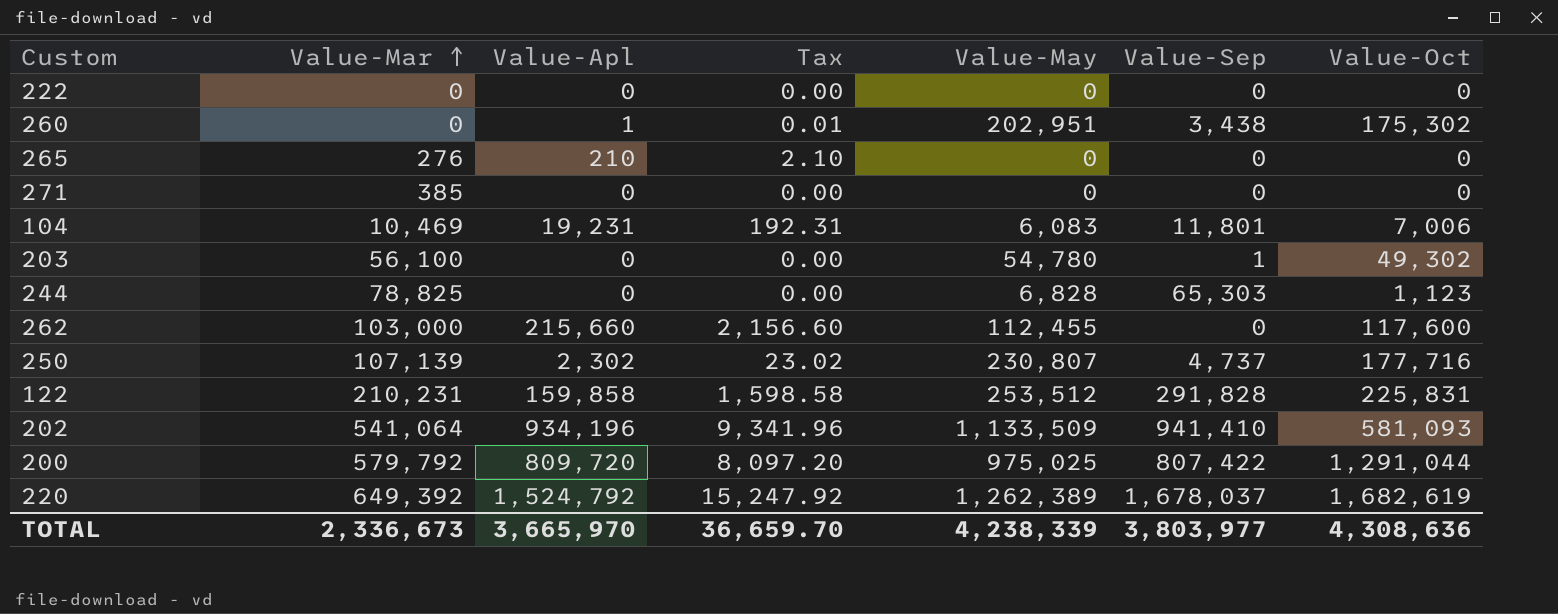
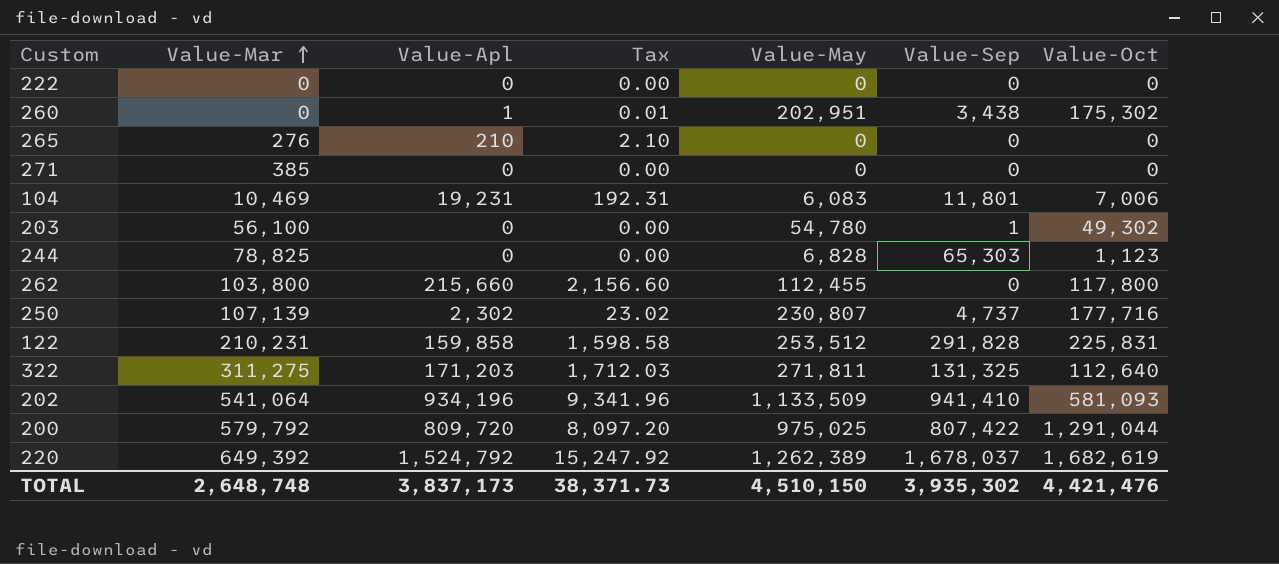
262 | Value-Mar: 103,000 -> 103,800
262 | Value-Oct: 117,600 -> 117,800
row 322: none -> 311,275 | 171,203 | 1,712.03 | 271,811 | 131,325 | 112,640
TOTAL | Value-Mar: 2,336,673 -> 2,648,748
TOTAL | Value-Apl: 3,665,970 -> 3,837,173
TOTAL | Tax: 36,659.70 -> 38,371.73
TOTAL | Value-May: 4,238,339 -> 4,510,150
TOTAL | Value-Sep: 3,803,977 -> 3,935,302
TOTAL | Value-Oct: 4,308,636 -> 4,421,476

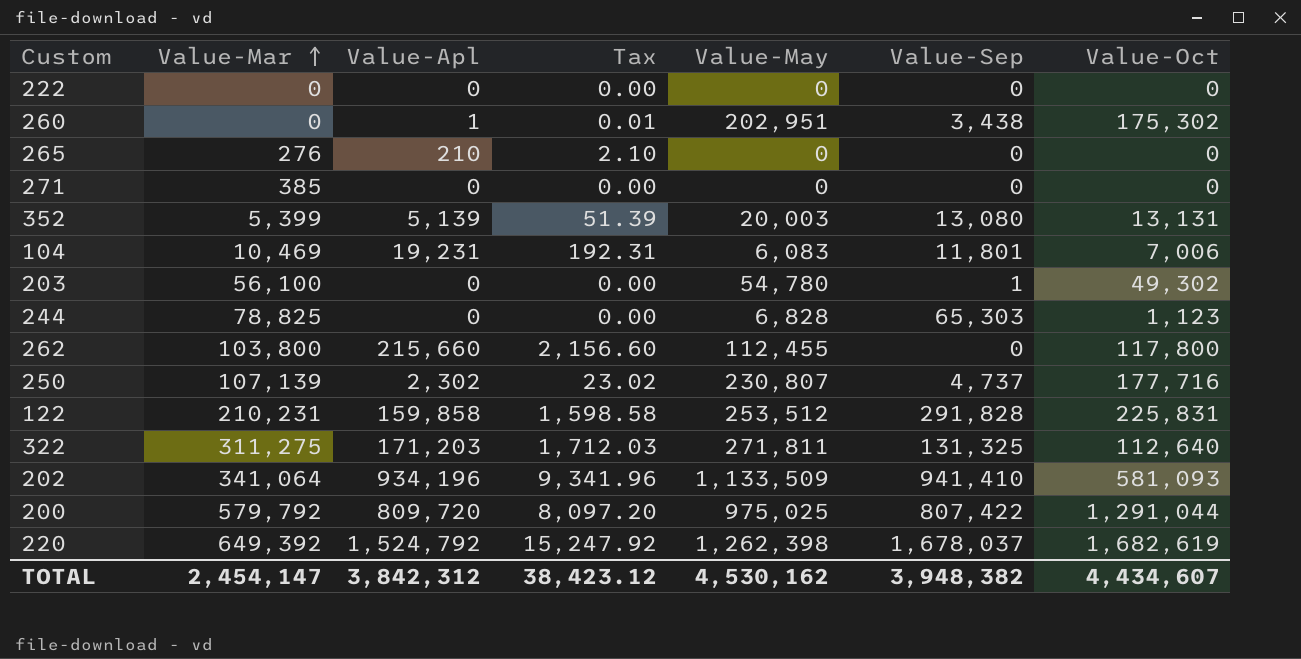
row 352: none -> 5,399 | 5,139 | 51.39 | 20,003 | 13,080 | 13,131
202 | Value-Mar: 541,064 -> 341,064
220 | Value-May: 1,262,389 -> 1,262,398
TOTAL | Value-Mar: 2,648,748 -> 2,454,147
TOTAL | Value-Apl: 3,837,173 -> 3,842,312
TOTAL | Tax: 38,371.73 -> 38,423.12
TOTAL | Value-May: 4,510,150 -> 4,530,162
TOTAL | Value-Sep: 3,935,302 -> 3,948,382
TOTAL | Value-Oct: 4,421,476 -> 4,434,607

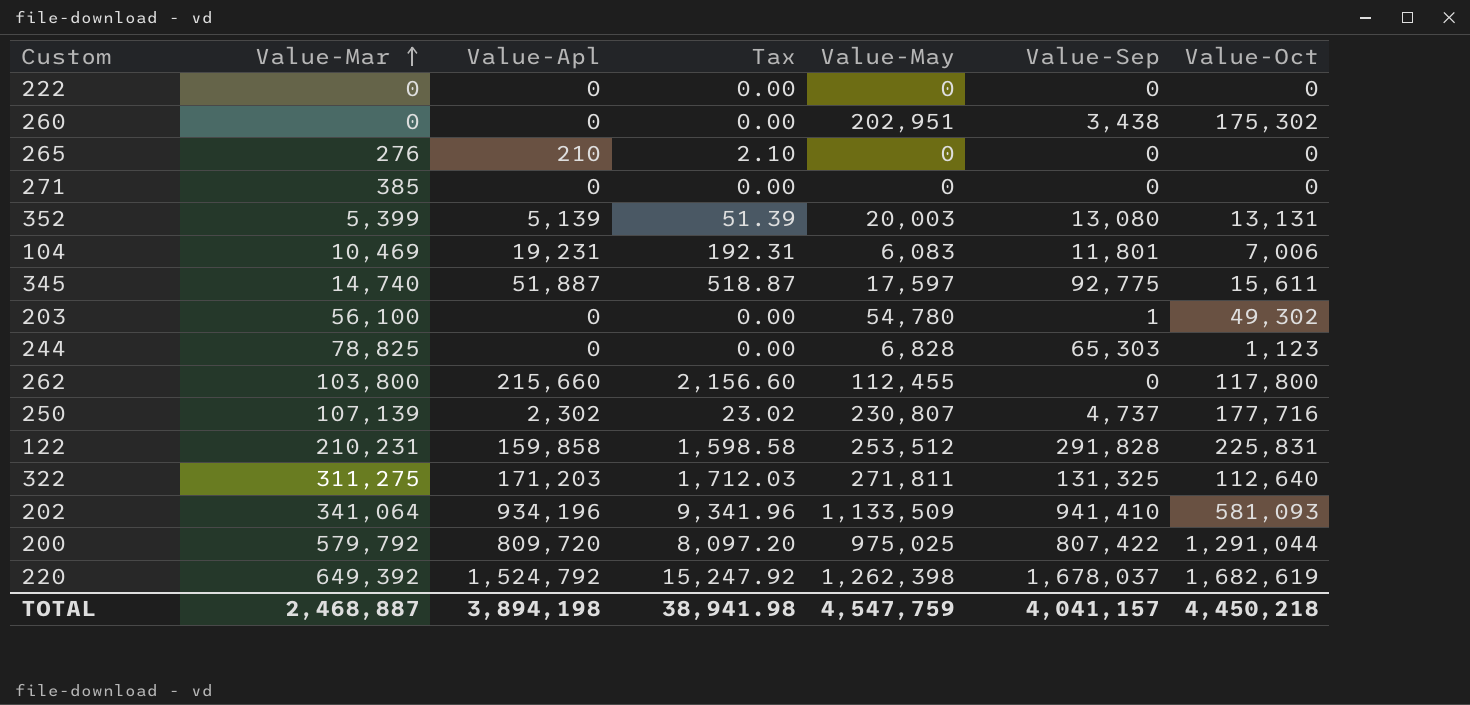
260 | Value-Apl: 1 -> 0
260 | Tax: 0.01 -> 0.00
row 345: none -> 14,740 | 51,887 | 518.87 | 17,597 | 92,775 | 15,611
TOTAL | Value-Mar: 2,454,147 -> 2,468,887
TOTAL | Value-Apl: 3,842,312 -> 3,894,198
TOTAL | Tax: 38,423.12 -> 38,941.98
TOTAL | Value-May: 4,530,162 -> 4,547,759
TOTAL | Value-Sep: 3,948,382 -> 4,041,157
TOTAL | Value-Oct: 4,434,607 -> 4,450,218

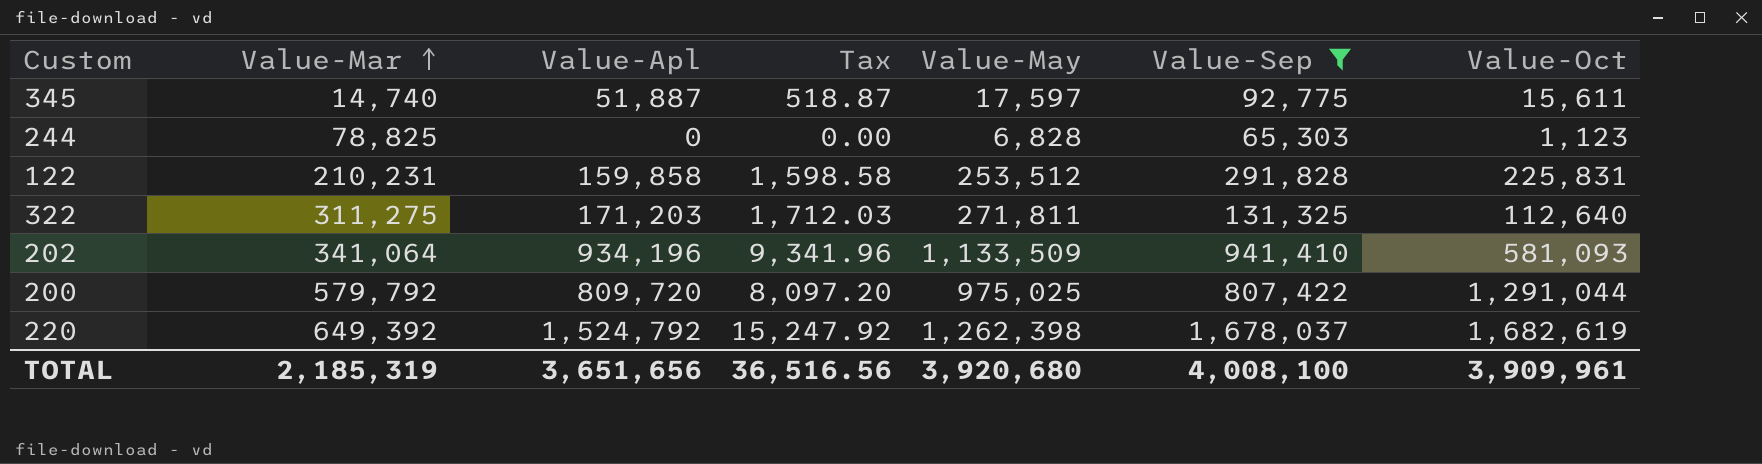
filter: none -> Value-Sep >= 65,303
TOTAL | Value-Mar: 2,468,887 -> 2,185,319
TOTAL | Value-Apl: 3,894,198 -> 3,651,656
TOTAL | Tax: 38,941.98 -> 36,516.56
TOTAL | Value-May: 4,547,759 -> 3,920,680
TOTAL | Value-Sep: 4,041,157 -> 4,008,100
TOTAL | Value-Oct: 4,450,218 -> 3,909,961

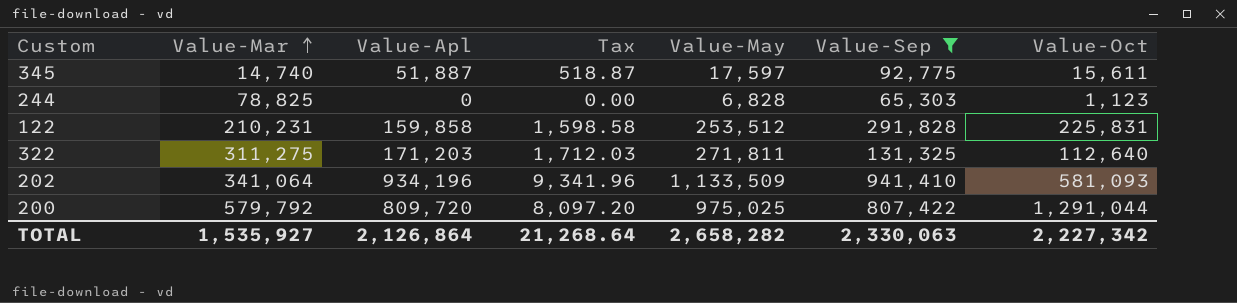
row 220: 649,392 | 1,524,792 | 15,247.92 | 1,262,398 | 1,678,037 | 1,682,619 -> none
TOTAL | Value-Mar: 2,185,319 -> 1,535,927
TOTAL | Value-Apl: 3,651,656 -> 2,126,864
TOTAL | Tax: 36,516.56 -> 21,268.64
TOTAL | Value-May: 3,920,680 -> 2,658,282
TOTAL | Value-Sep: 4,008,100 -> 2,330,063
TOTAL | Value-Oct: 3,909,961 -> 2,227,342

